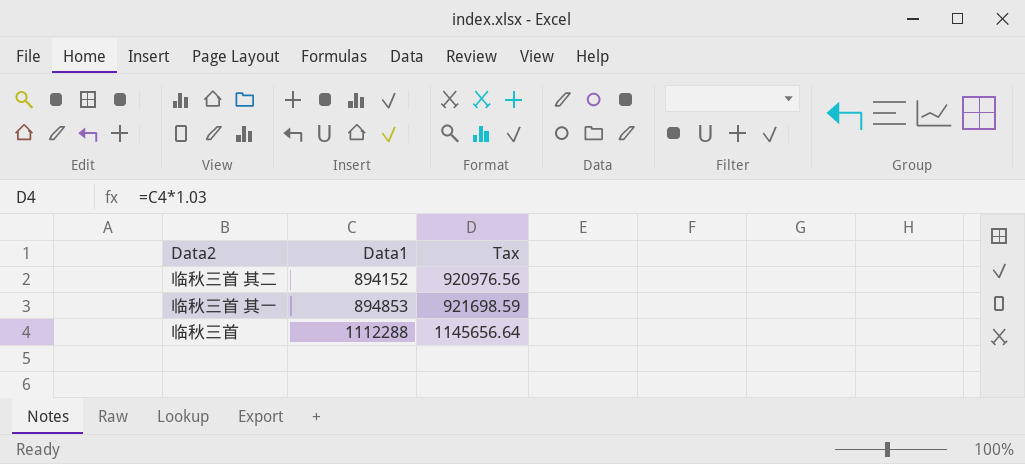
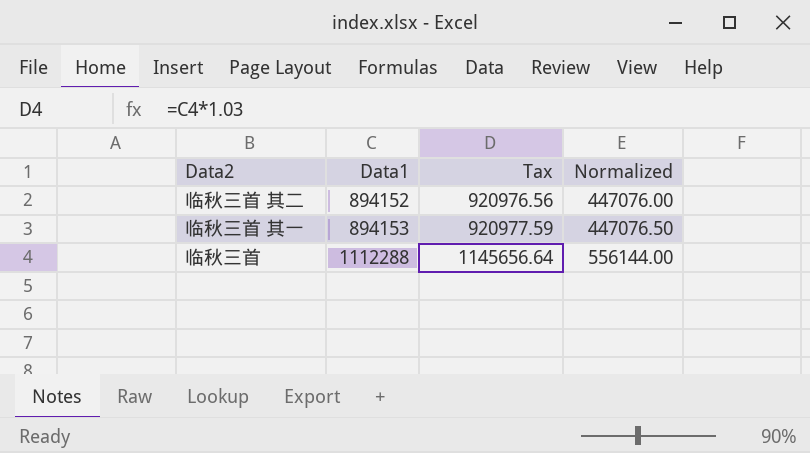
column Normalized | formula: none -> [Data1] * 0.5
临秋三首 其一 | Data1: 894853 -> 894153
临秋三首 其一 | Tax: 921698.59 -> 920977.59

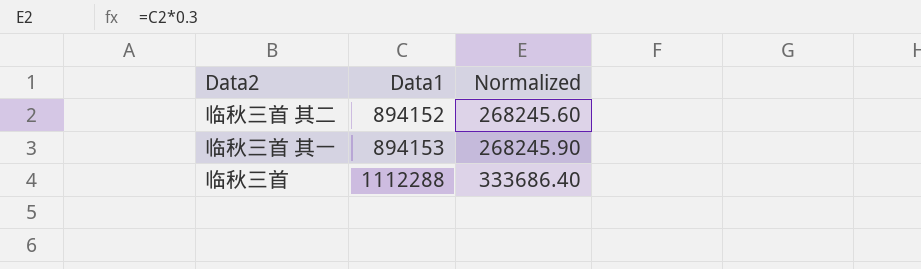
column Tax | formula: [Data1] * 1.03 -> none
column Normalized | formula: [Data1] * 0.5 -> [Data1] * 0.3

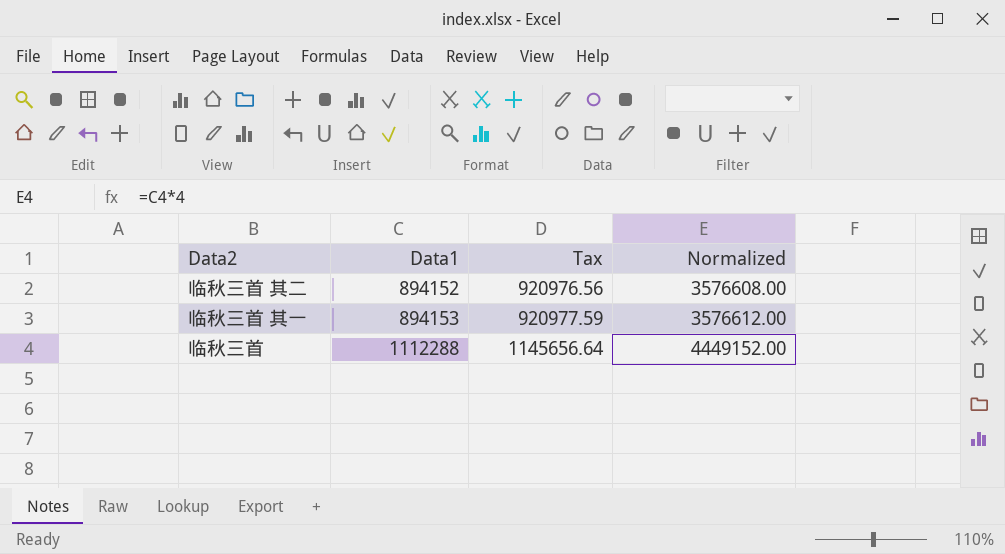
column Tax | formula: none -> [Data1] * 1.03
column Normalized | formula: [Data1] * 0.3 -> [Data1] * 4

